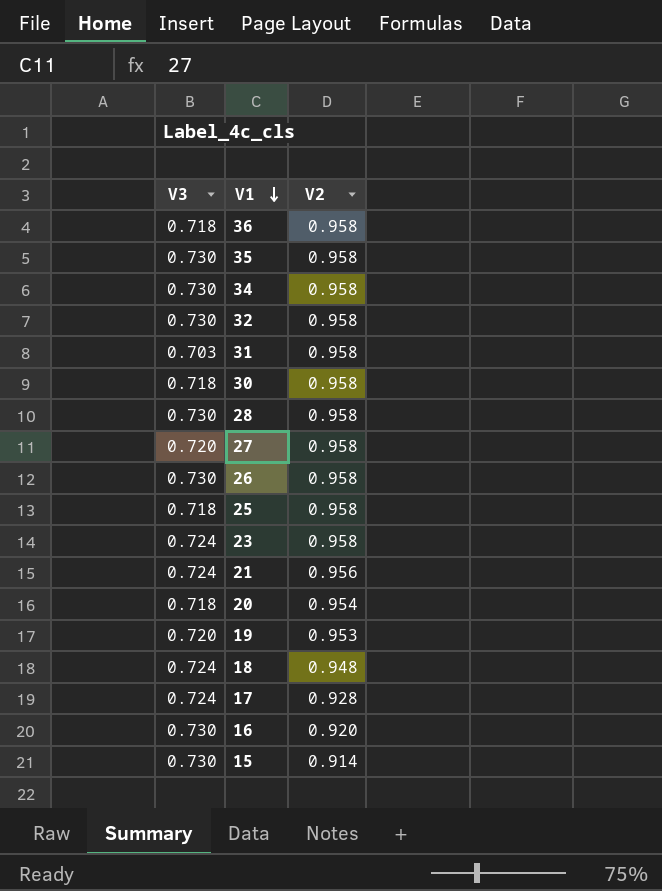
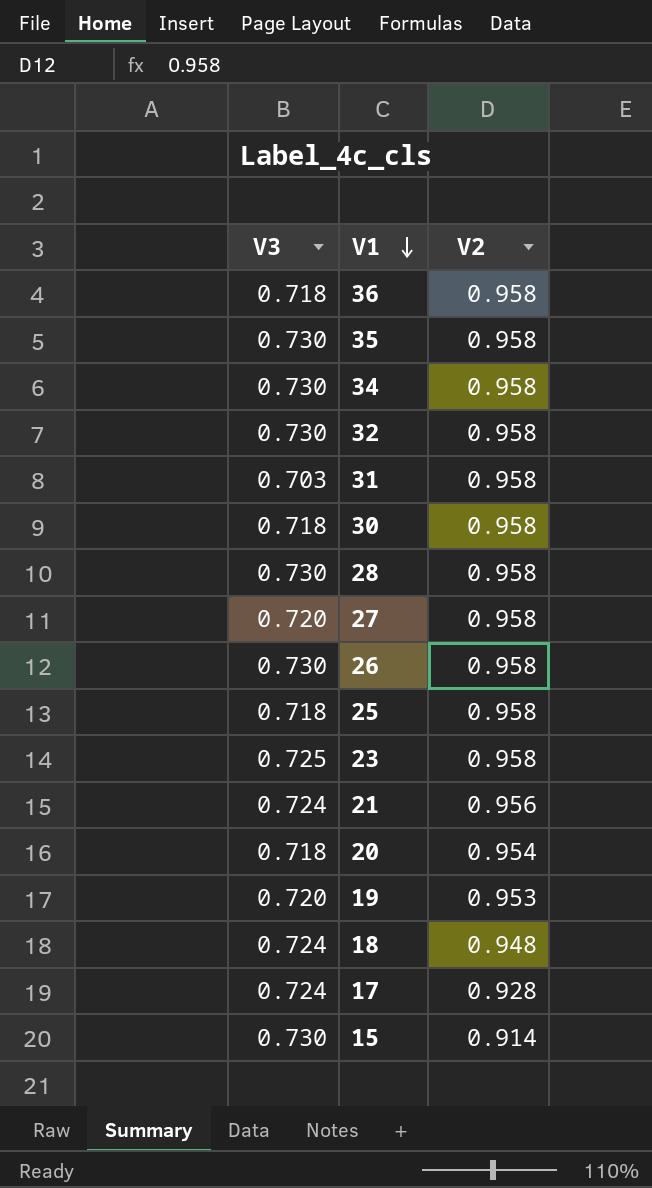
row 16: 0.730 | 0.920 -> none
23 | V3: 0.724 -> 0.725

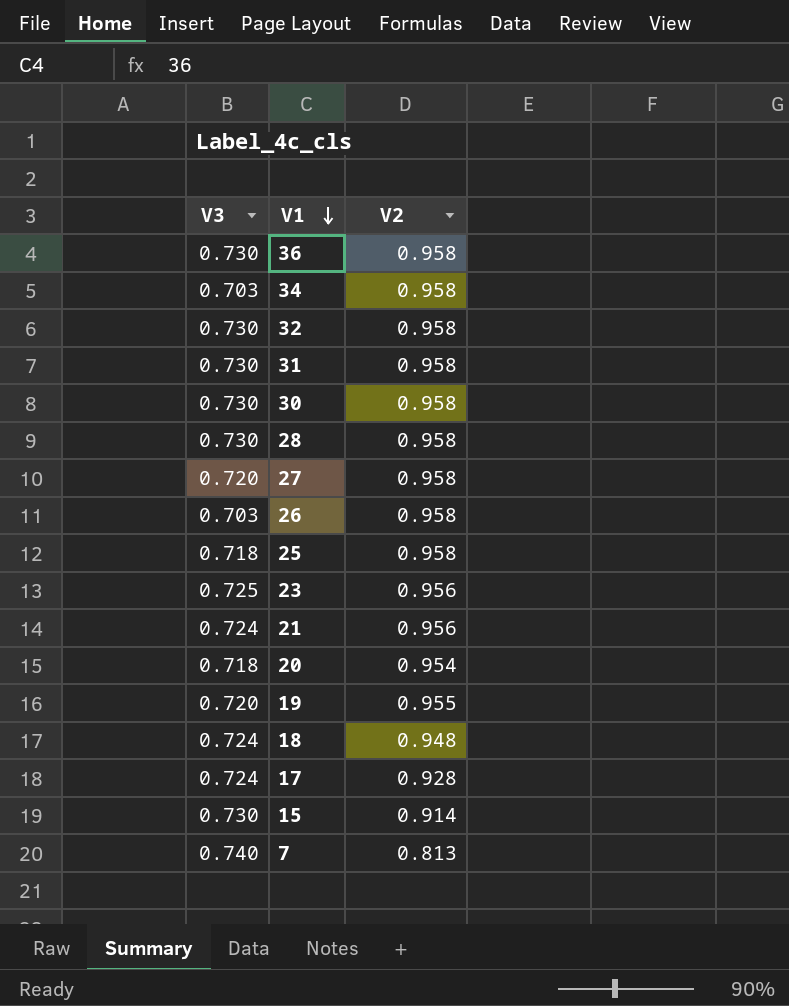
row 35: 0.730 | 0.958 -> none
36 | V3: 0.718 -> 0.730
34 | V3: 0.730 -> 0.703
31 | V3: 0.703 -> 0.730
30 | V3: 0.718 -> 0.730
26 | V3: 0.730 -> 0.703
23 | V2: 0.958 -> 0.956
19 | V2: 0.953 -> 0.955
row 7: none -> 0.740 | 0.813

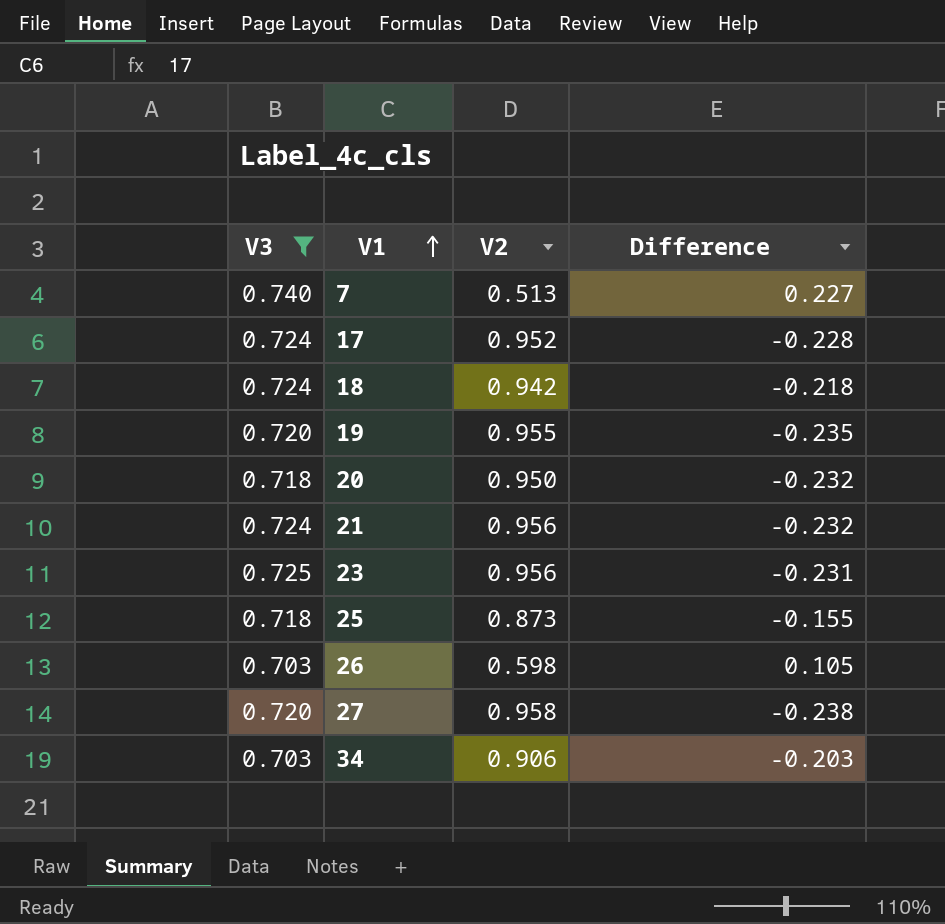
filter: none -> V3 != 0.730
row order: V1 descending -> V1 ascending
column Difference | formula: none -> [V3] - [V2]
7 | V2: 0.813 -> 0.513
17 | V2: 0.928 -> 0.952
18 | V2: 0.948 -> 0.942
20 | V2: 0.954 -> 0.950
25 | V2: 0.958 -> 0.873
26 | V2: 0.958 -> 0.598
34 | V2: 0.958 -> 0.906

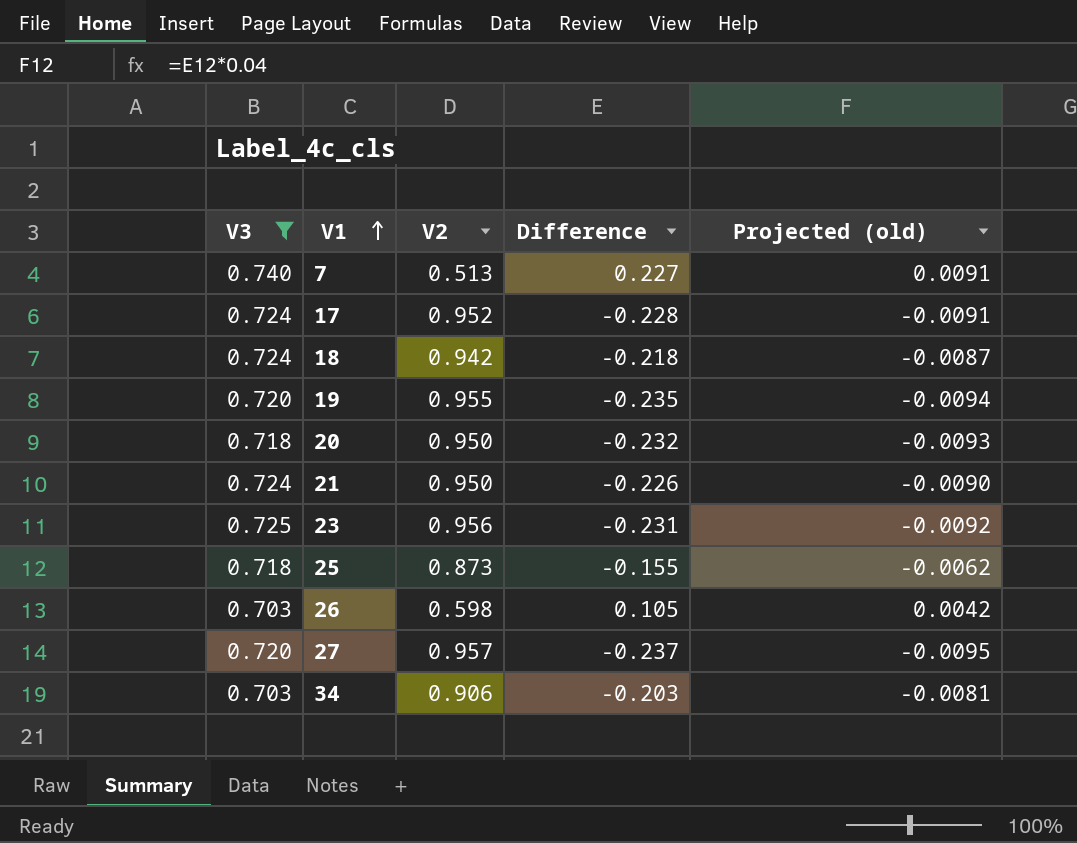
column Projected (old) | formula: none -> [Difference] * 0.04
21 | V2: 0.956 -> 0.950
21 | Difference: -0.232 -> -0.226
27 | V2: 0.958 -> 0.957
27 | Difference: -0.238 -> -0.237

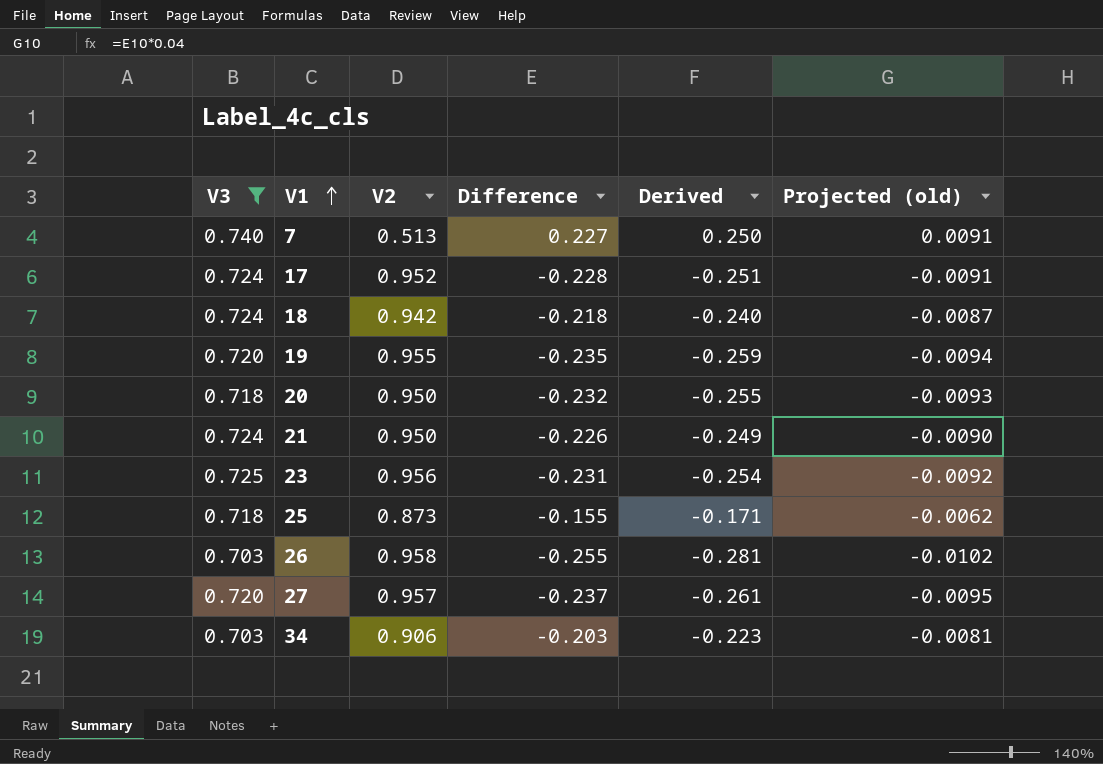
column Derived | formula: none -> [Difference] * 1.1
26 | V2: 0.598 -> 0.958
26 | Difference: 0.105 -> -0.255
26 | Projected (old): 0.0042 -> -0.0102

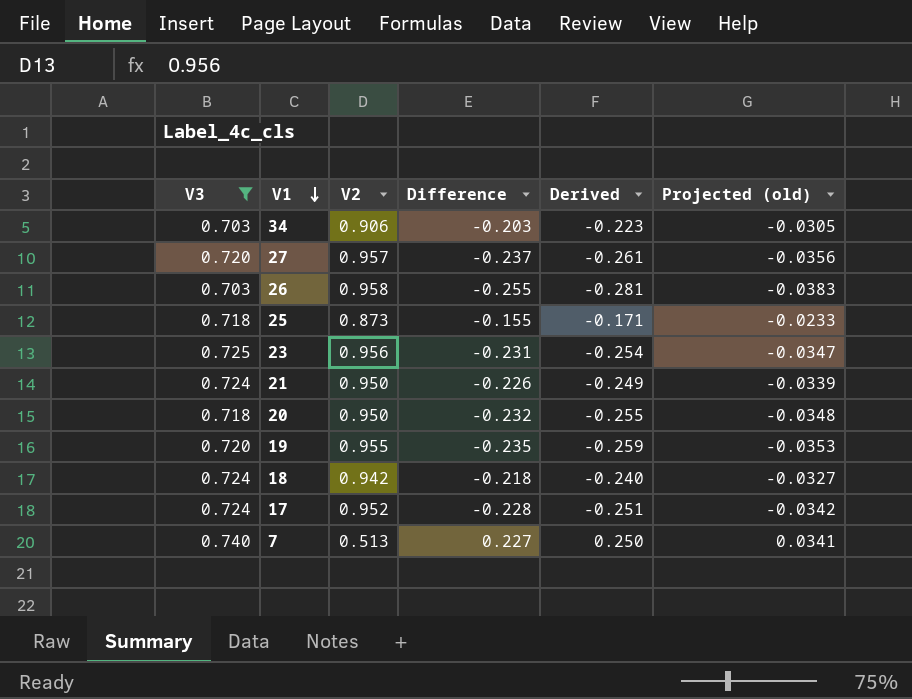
row order: V1 ascending -> V1 descending
column Projected (old) | formula: [Difference] * 0.04 -> [Difference] * 0.15

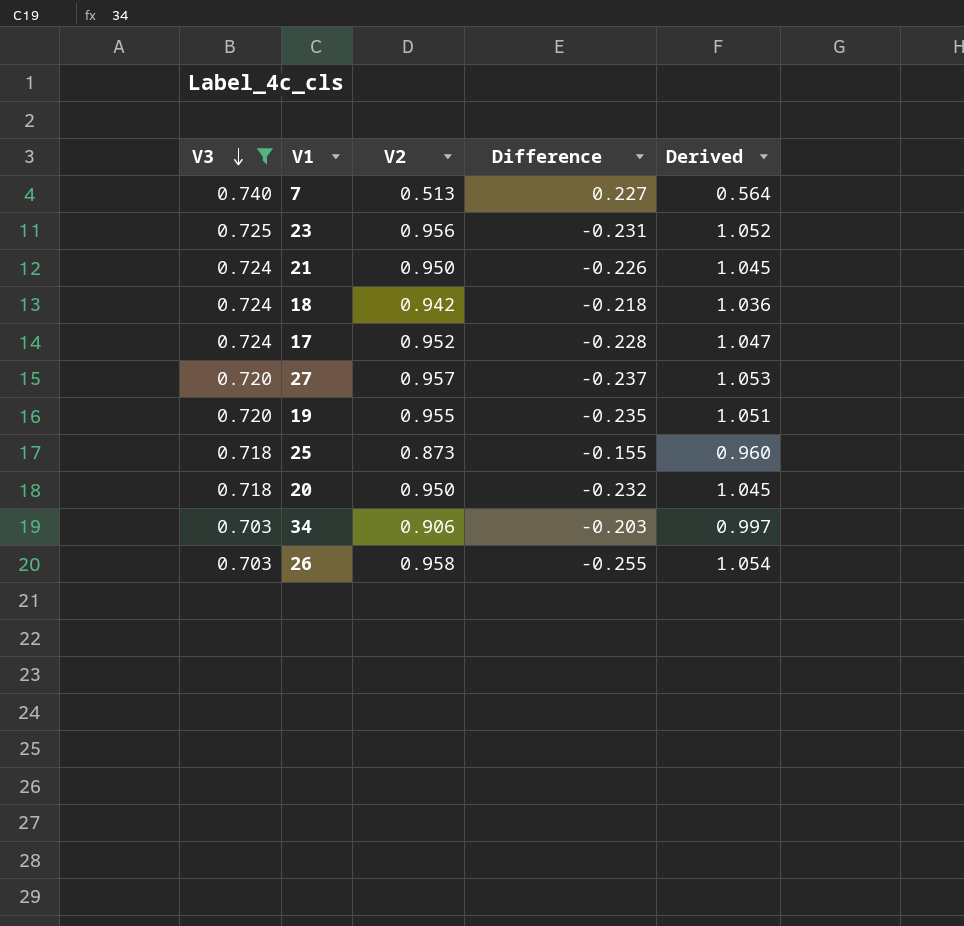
row order: V1 descending -> V3 descending
column Projected (old) | formula: [Difference] * 0.15 -> none
column Derived | formula: [Difference] * 1.1 -> [V2] * 1.1

